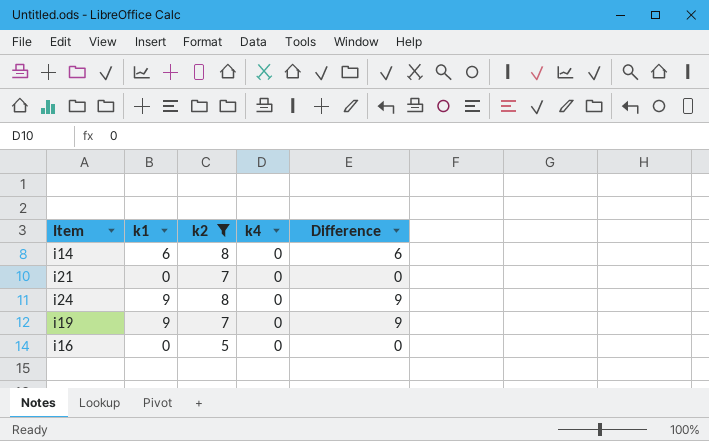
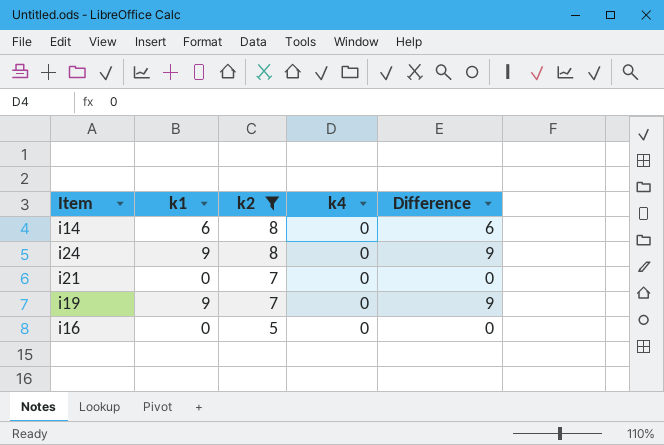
row order: none -> k2 descending

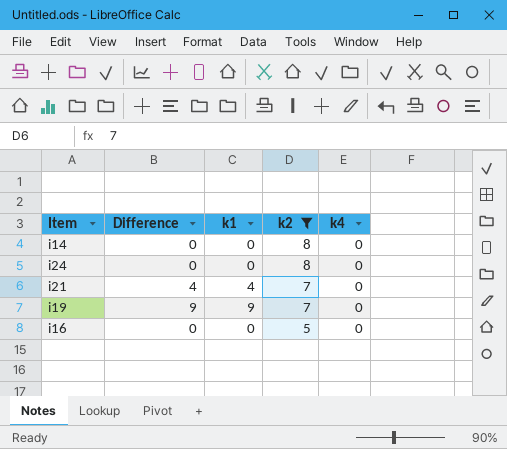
column Difference | position: 5 -> 2
i14 | Difference: 6 -> 0
i14 | k1: 6 -> 0
i24 | Difference: 9 -> 0
i24 | k1: 9 -> 0
i21 | Difference: 0 -> 4
i21 | k1: 0 -> 4

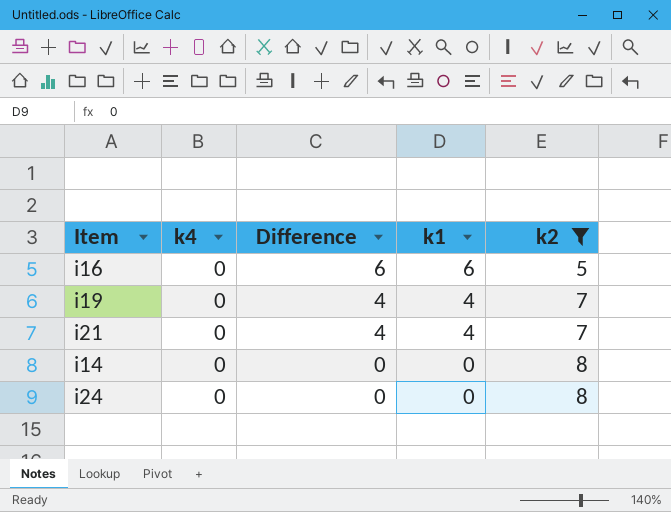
row order: k2 descending -> Difference descending
column k4 | position: 5 -> 2
i16 | Difference: 0 -> 6
i16 | k1: 0 -> 6
i19 | Difference: 9 -> 4
i19 | k1: 9 -> 4

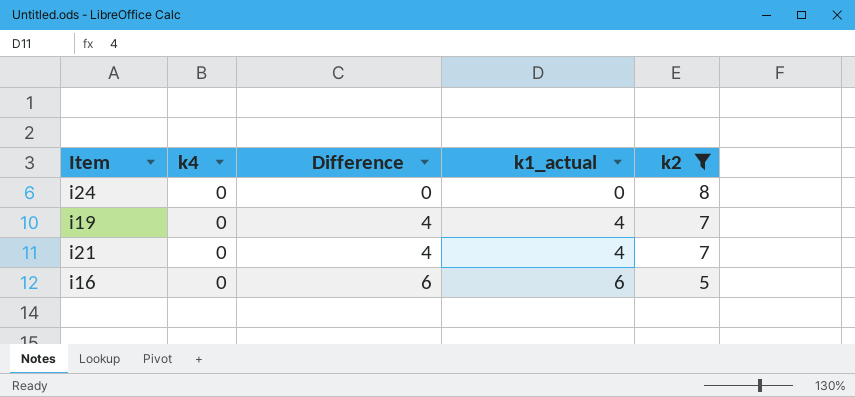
row order: Difference descending -> Difference ascending
column name: k1 -> k1_actual
row i14: 0 | 0 | 0 | 8 -> none

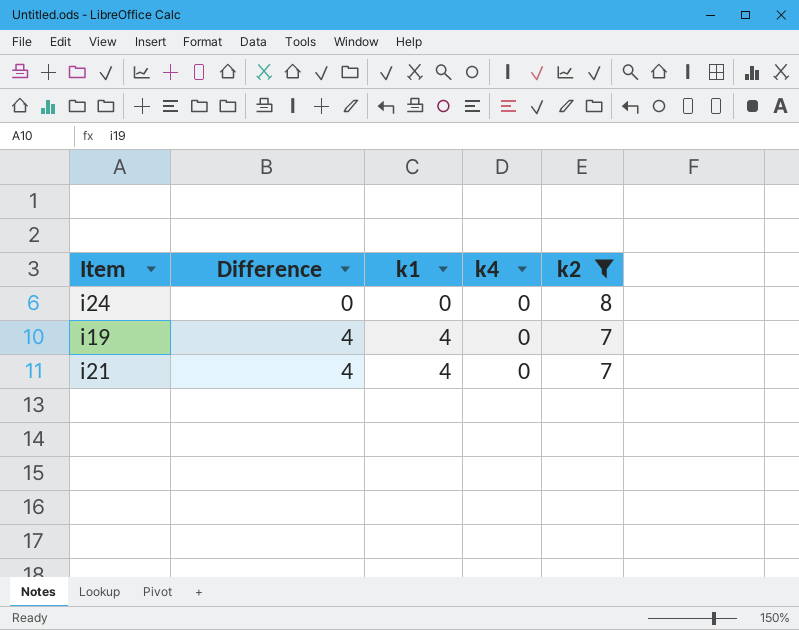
column name: k1_actual -> k1
column k4 | position: 2 -> 4
row i16: 0 | 6 | 6 | 5 -> none

